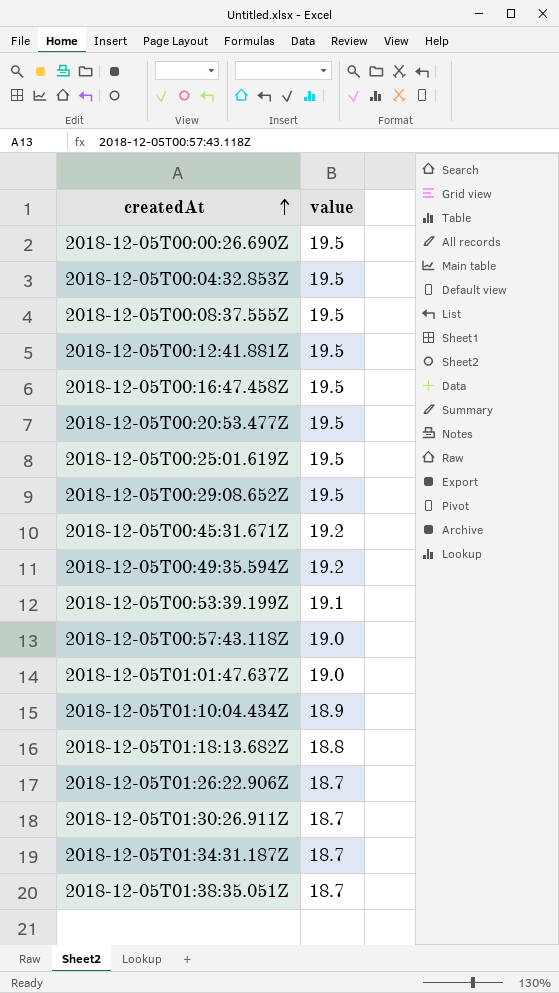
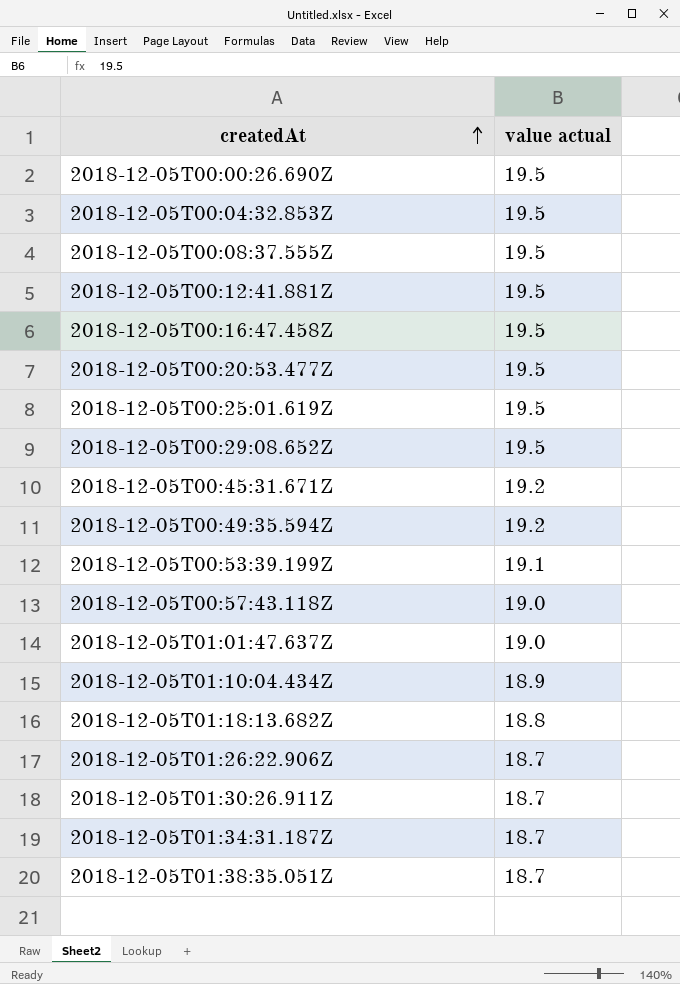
column name: value -> value actual

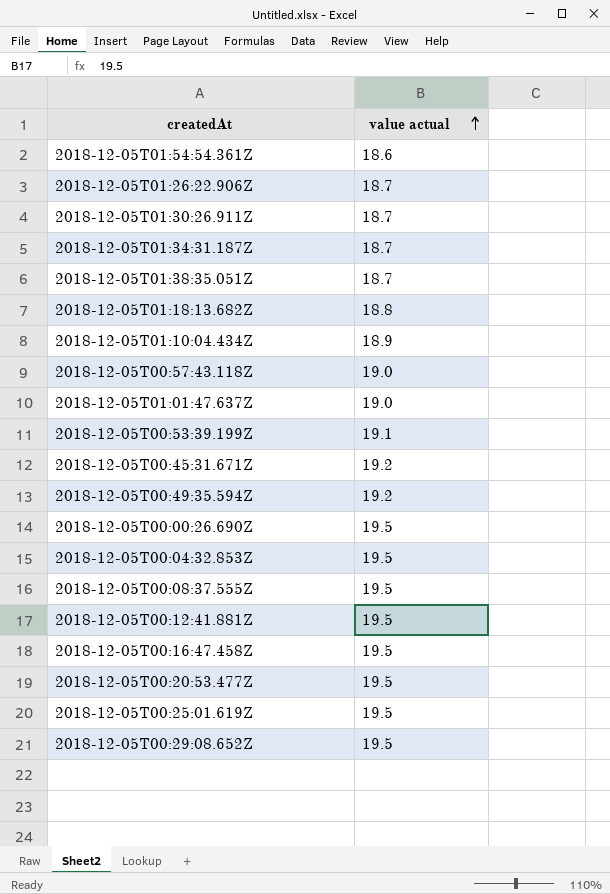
row order: createdAt ascending -> value actual ascending
row 2018-12-05T01:54:54.361Z: none -> 18.6

